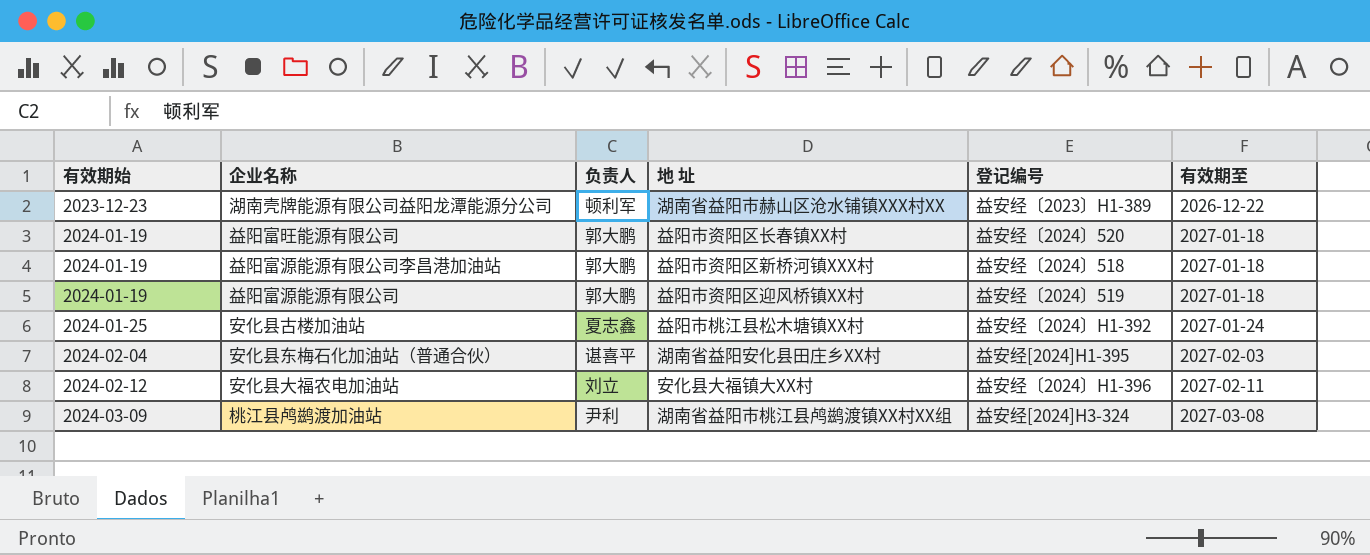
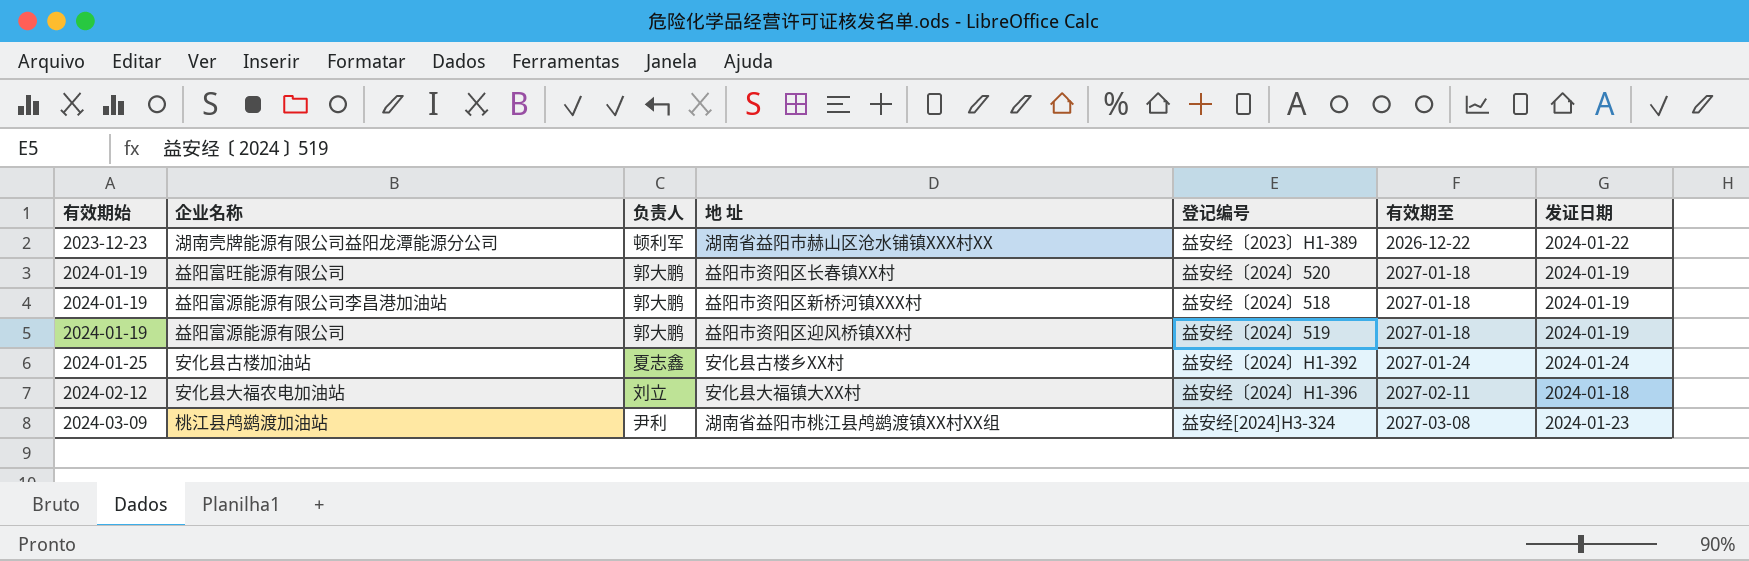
column 发证日期 | position: none -> 7
row 安化县东梅石化加油站（普通合伙）: 2024-02-04 | 谌喜平 | 湖南省益阳安化县田庄乡XX村 | 益安经[2024]H1-395 | 2027-02-03 -> none
安化县古楼加油站 | 地 址: 益阳市桃江县松木塘镇XX村 -> 安化县古楼乡XX村

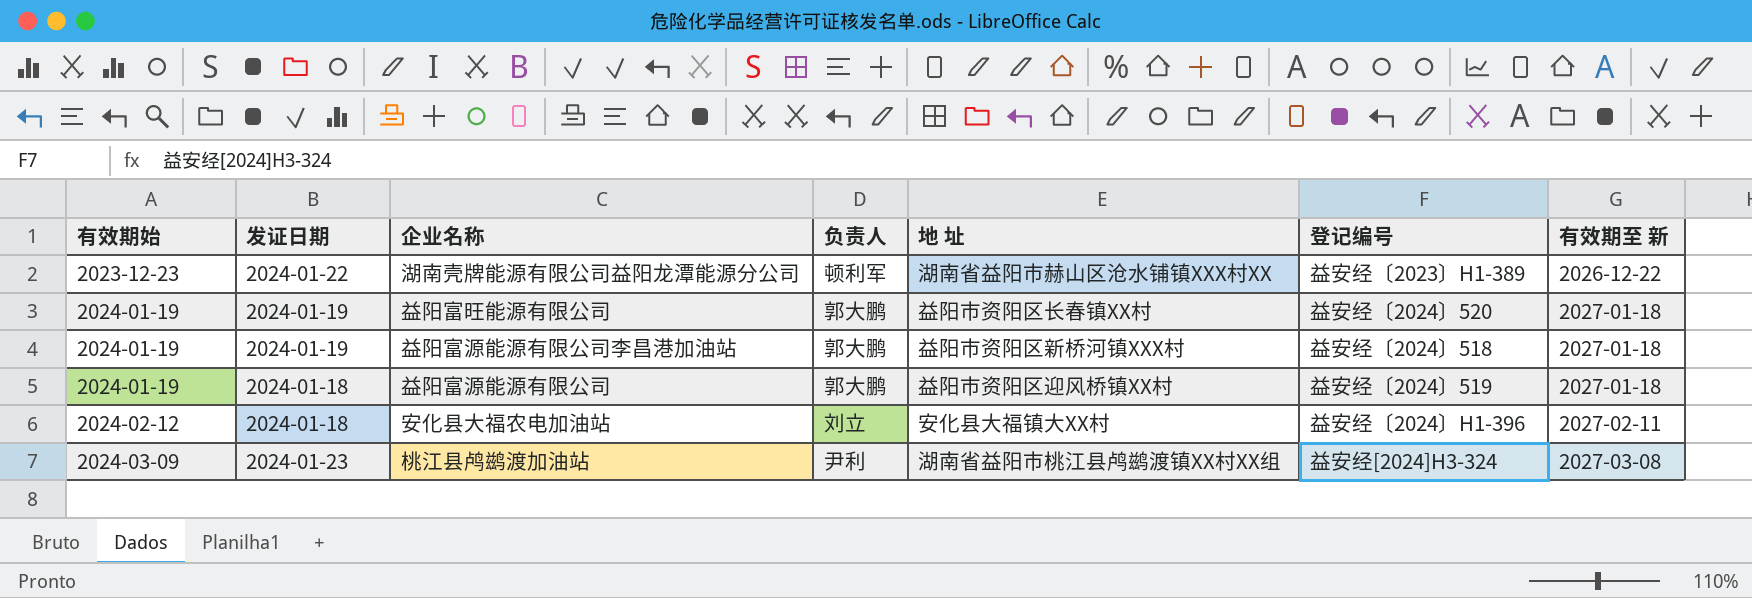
column 发证日期 | position: 7 -> 2
column name: 有效期至 -> 有效期至 新
row 安化县古楼加油站: 2024-01-25 | 夏志鑫 | 安化县古楼乡XX村 | 益安经〔2024〕H1-392 | 2027-01-24 | 2024-01-24 -> none
益阳富源能源有限公司 | 发证日期: 2024-01-19 -> 2024-01-18

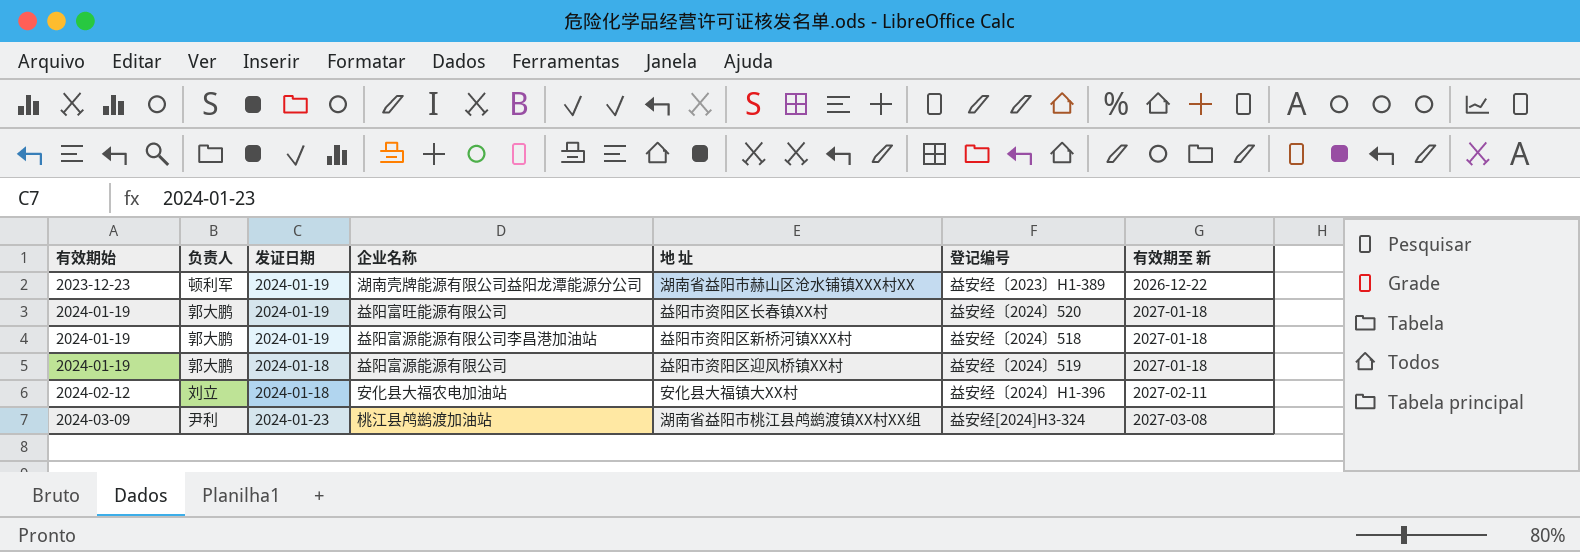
column 负责人 | position: 4 -> 2
湖南壳牌能源有限公司益阳龙潭能源分公司 | 发证日期: 2024-01-22 -> 2024-01-19

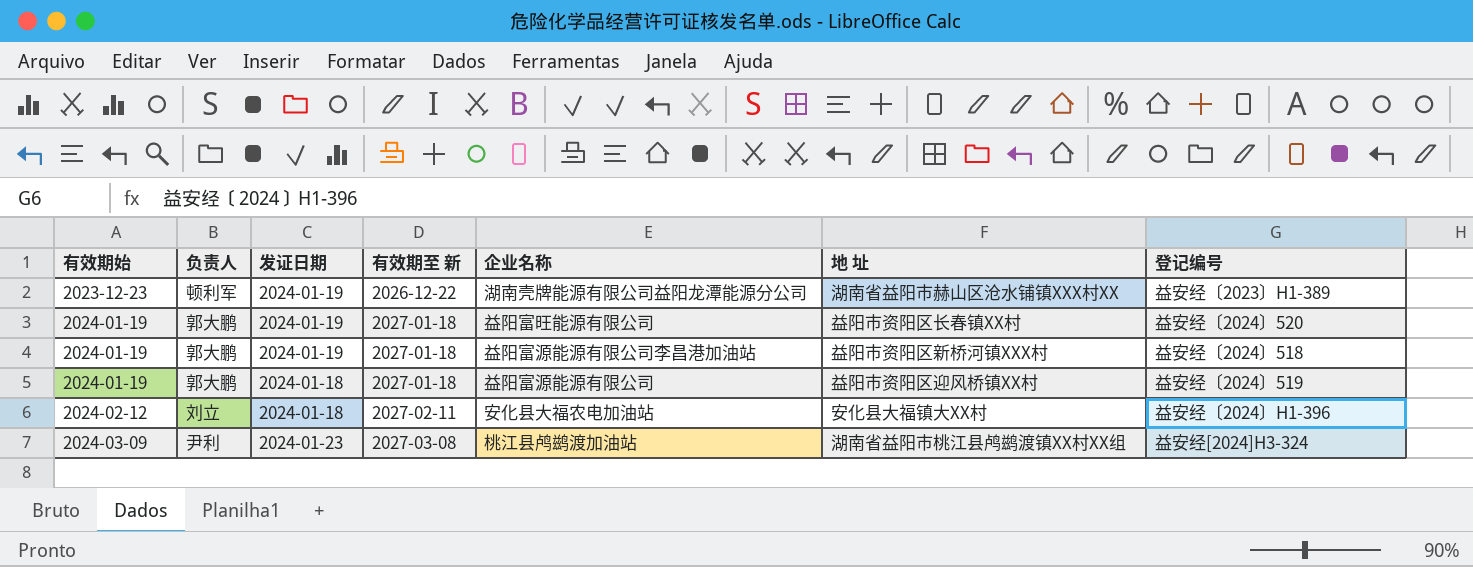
column 有效期至 新 | position: 7 -> 4

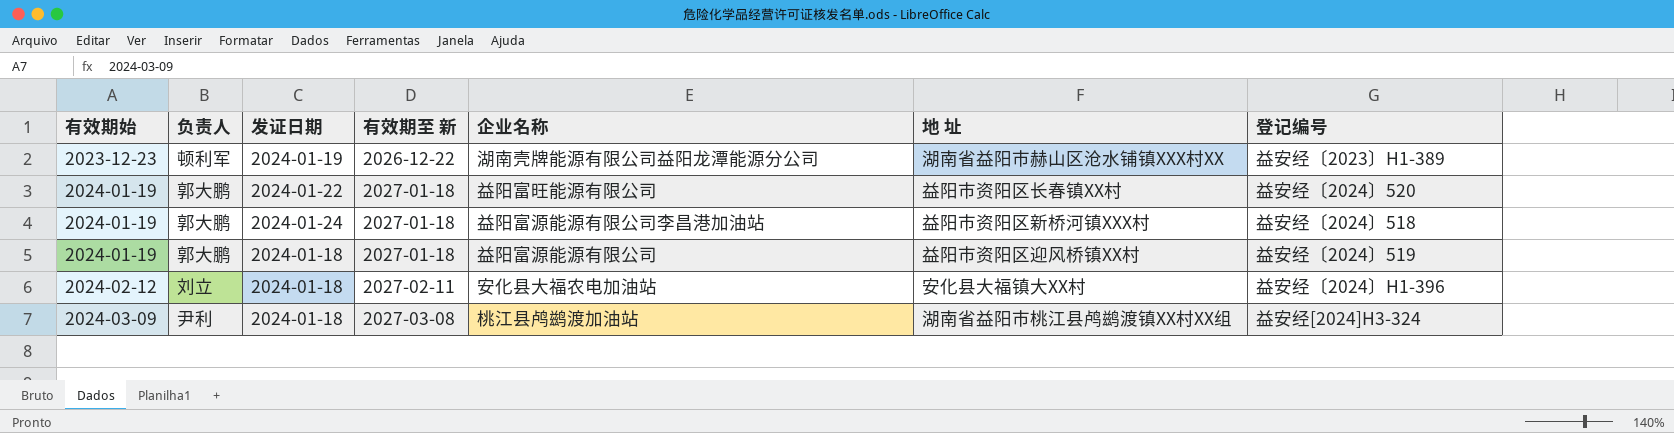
益阳富旺能源有限公司 | 发证日期: 2024-01-19 -> 2024-01-22
益阳富源能源有限公司李昌港加油站 | 发证日期: 2024-01-19 -> 2024-01-24
桃江县鸬鹚渡加油站 | 发证日期: 2024-01-23 -> 2024-01-18

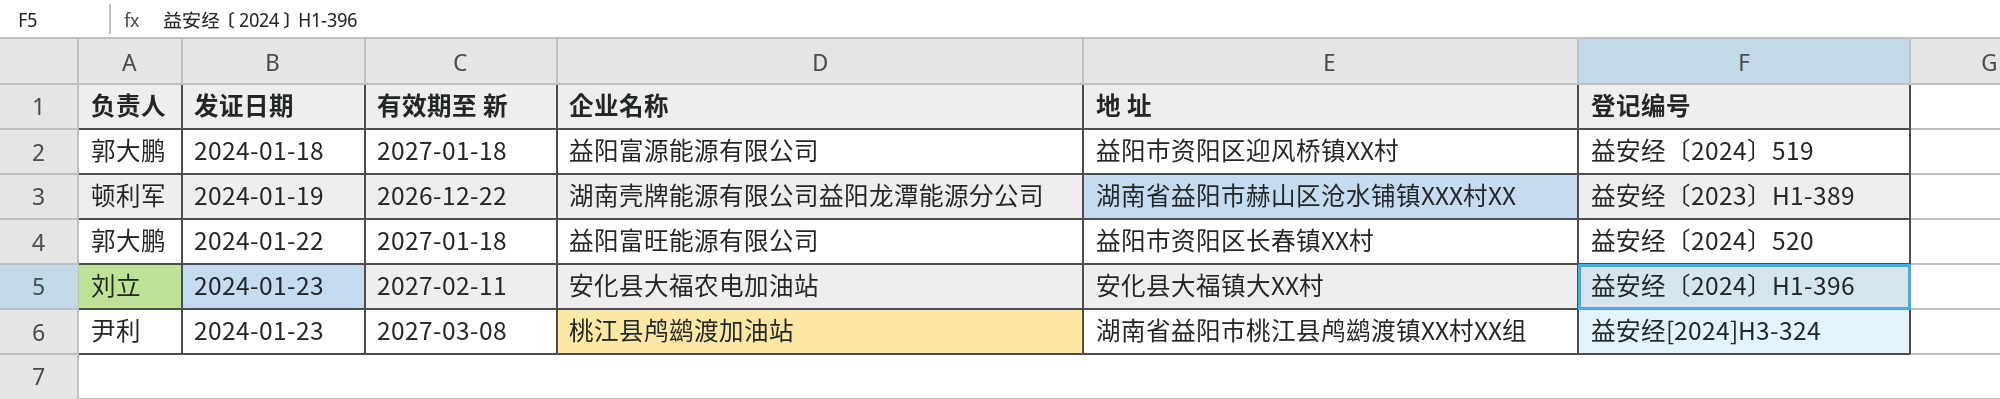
row order: 有效期始 ascending -> 发证日期 ascending
column 有效期始 | position: 1 -> none
row 益阳富源能源有限公司李昌港加油站: 2024-01-19 | 郭大鹏 | 2024-01-24 | 2027-01-18 | 益阳市资阳区新桥河镇XXX村 | 益安经〔2024〕518 -> none
安化县大福农电加油站 | 发证日期: 2024-01-18 -> 2024-01-23
桃江县鸬鹚渡加油站 | 发证日期: 2024-01-18 -> 2024-01-23

